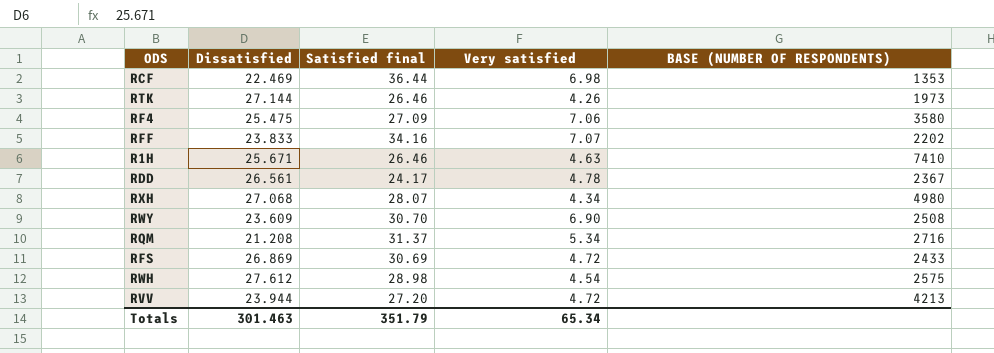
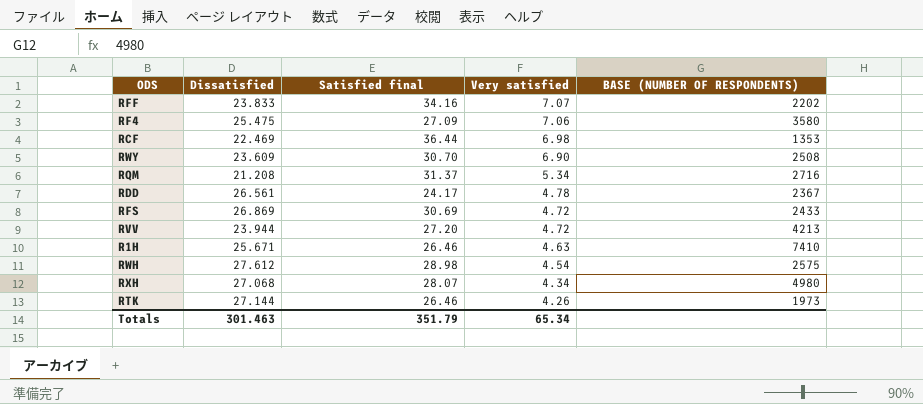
row order: none -> Very satisfied descending

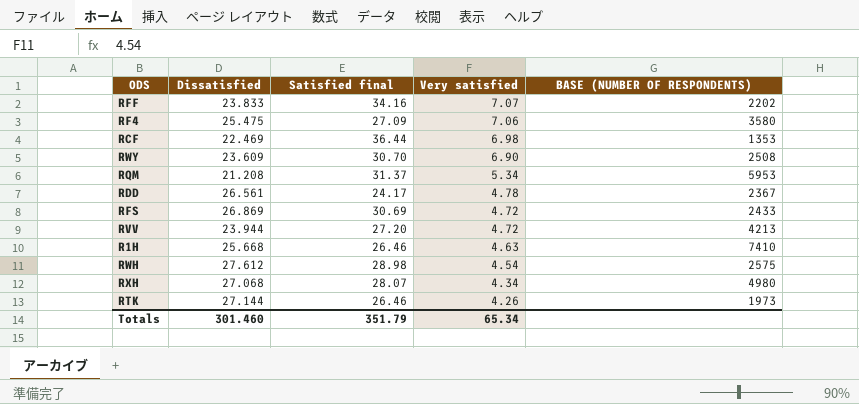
RQM | BASE (NUMBER OF RESPONDENTS): 2716 -> 5953
R1H | Dissatisfied: 25.671 -> 25.668
Totals | Dissatisfied: 301.463 -> 301.460

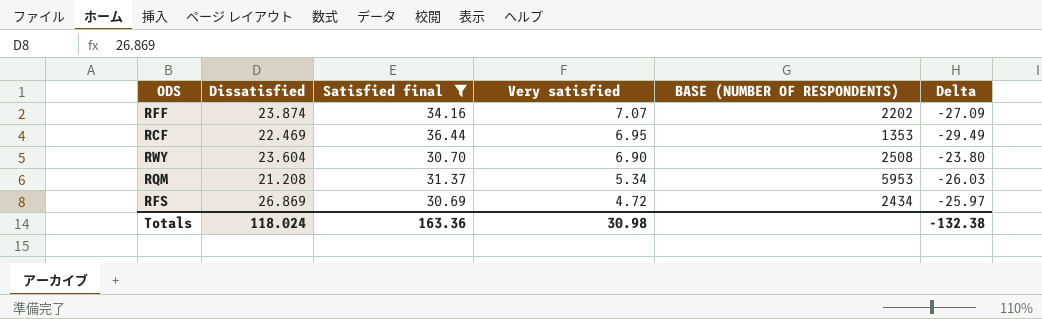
filter: none -> Satisfied final >= 30.69
column Delta | formula: none -> [Very satisfied] - [Satisfied final]
RFF | Dissatisfied: 23.833 -> 23.874
RCF | Very satisfied: 6.98 -> 6.95
RWY | Dissatisfied: 23.609 -> 23.604
RFS | BASE (NUMBER OF RESPONDENTS): 2433 -> 2434
Totals | Dissatisfied: 301.460 -> 118.024
Totals | Satisfied final: 351.79 -> 163.36
Totals | Very satisfied: 65.34 -> 30.98

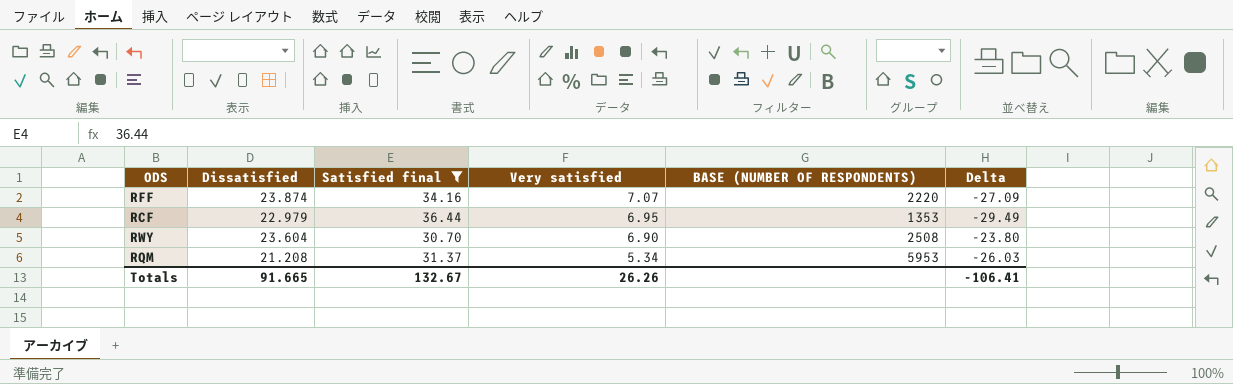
row RFS: 26.869 | 30.69 | 4.72 | 2434 | -25.97 -> none
RFF | BASE (NUMBER OF RESPONDENTS): 2202 -> 2220
RCF | Dissatisfied: 22.469 -> 22.979
Totals | Dissatisfied: 118.024 -> 91.665
Totals | Satisfied final: 163.36 -> 132.67
Totals | Very satisfied: 30.98 -> 26.26
Totals | Delta: -132.38 -> -106.41

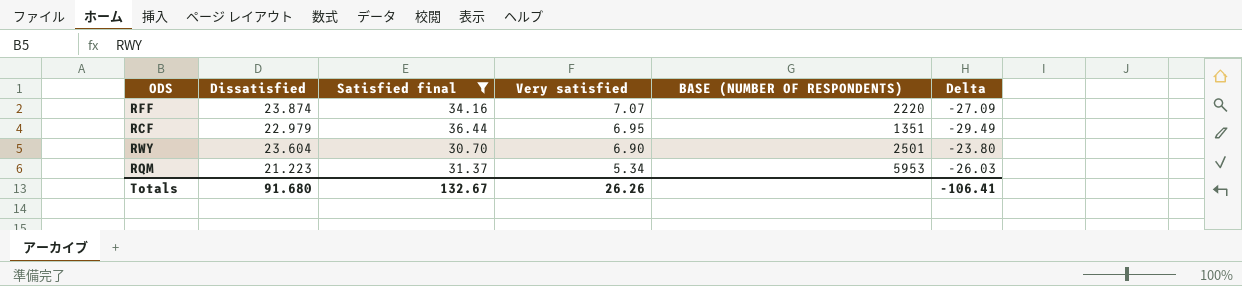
RCF | BASE (NUMBER OF RESPONDENTS): 1353 -> 1351
RWY | BASE (NUMBER OF RESPONDENTS): 2508 -> 2501
RQM | Dissatisfied: 21.208 -> 21.223
Totals | Dissatisfied: 91.665 -> 91.680

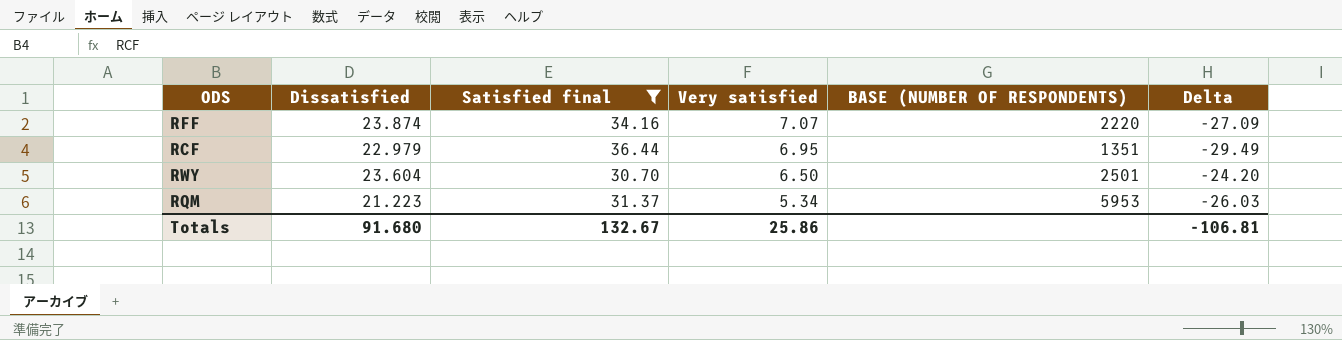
RWY | Very satisfied: 6.90 -> 6.50
RWY | Delta: -23.80 -> -24.20
Totals | Very satisfied: 26.26 -> 25.86
Totals | Delta: -106.41 -> -106.81

